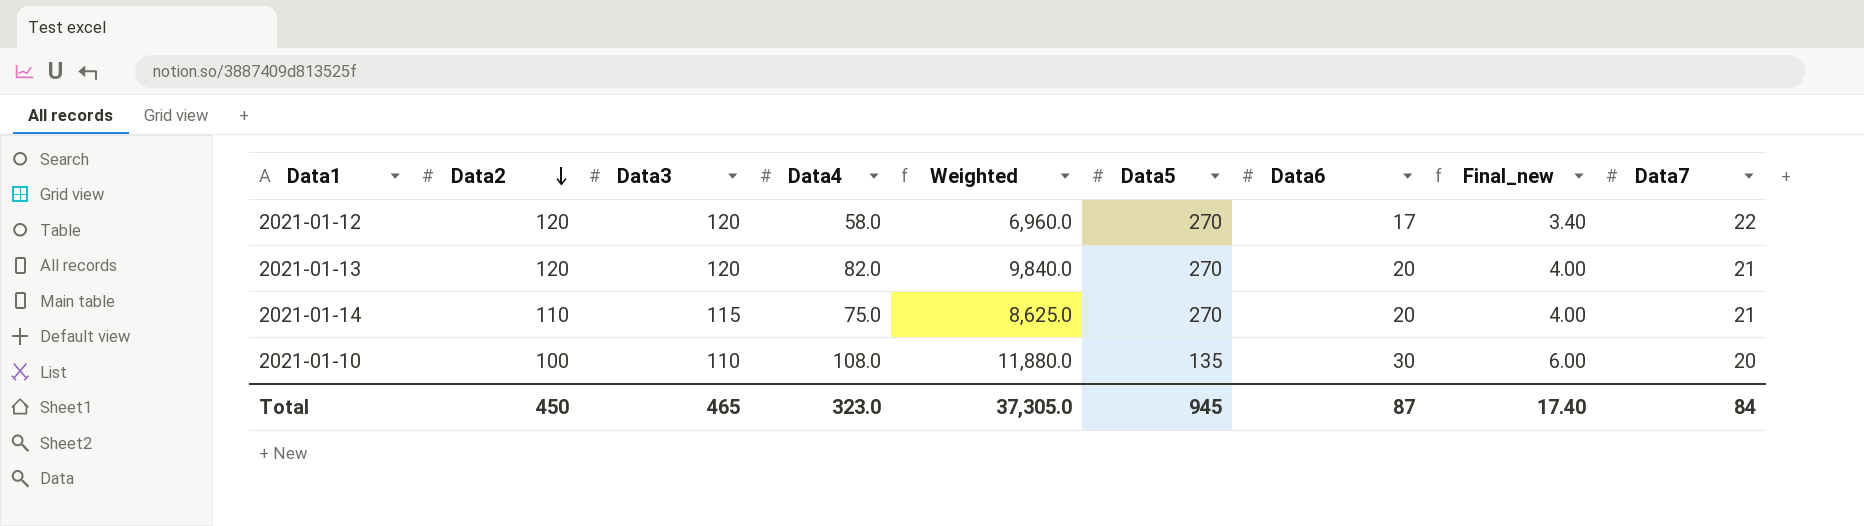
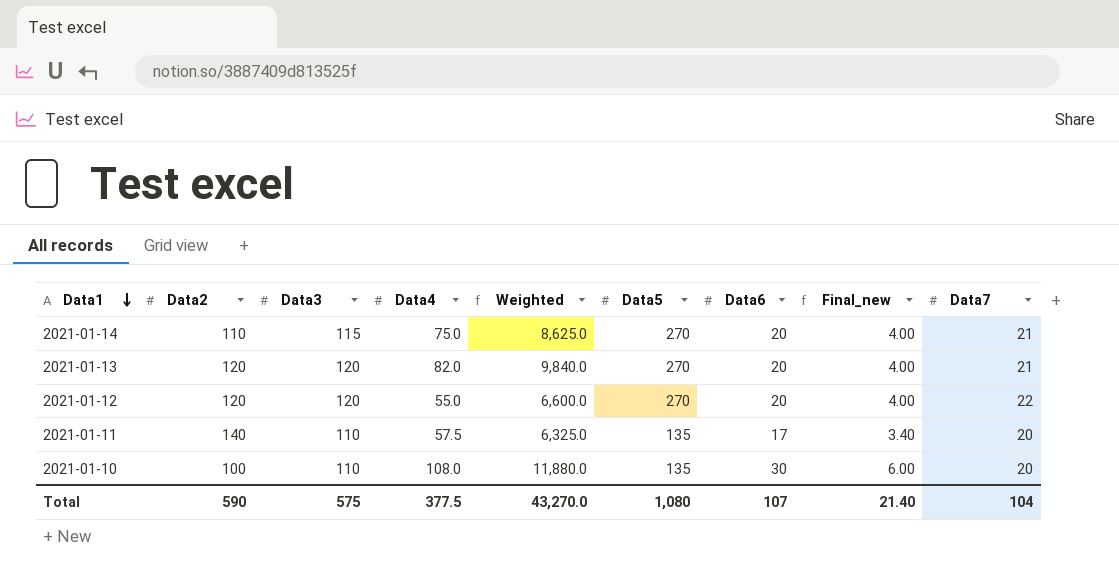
row order: Data2 descending -> Data1 descending
2021-01-12 | Data4: 58.0 -> 55.0
2021-01-12 | Weighted: 6,960.0 -> 6,600.0
2021-01-12 | Data6: 17 -> 20
2021-01-12 | Final_new: 3.40 -> 4.00
row 2021-01-11: none -> 140 | 110 | 57.5 | 6,325.0 | 135 | 17 | 3.40 | 20
Total | Data2: 450 -> 590
Total | Data3: 465 -> 575
Total | Data4: 323.0 -> 377.5
Total | Weighted: 37,305.0 -> 43,270.0
Total | Data5: 945 -> 1,080
Total | Data6: 87 -> 107
Total | Final_new: 17.40 -> 21.40
Total | Data7: 84 -> 104

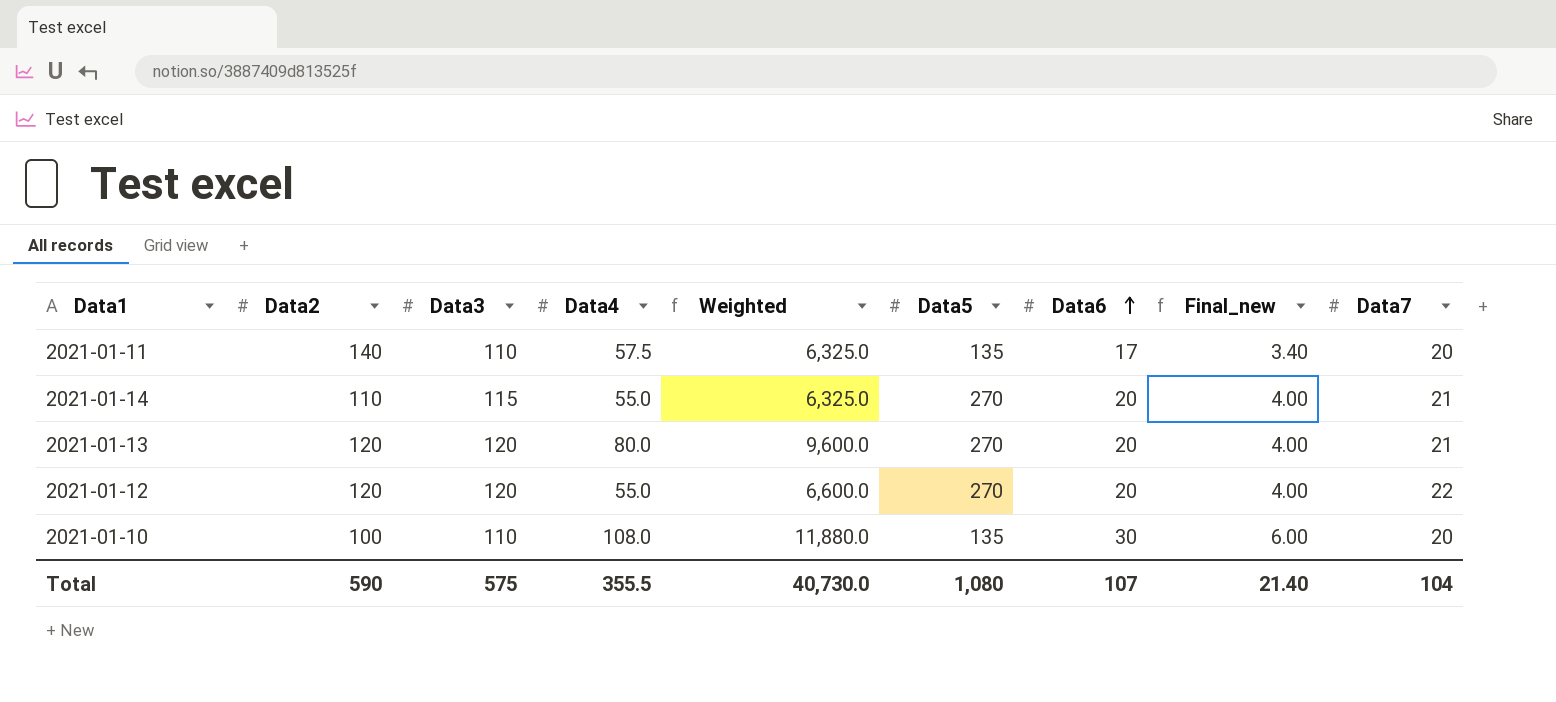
row order: Data1 descending -> Data6 ascending
2021-01-14 | Data4: 75.0 -> 55.0
2021-01-14 | Weighted: 8,625.0 -> 6,325.0
2021-01-13 | Data4: 82.0 -> 80.0
2021-01-13 | Weighted: 9,840.0 -> 9,600.0
Total | Data4: 377.5 -> 355.5
Total | Weighted: 43,270.0 -> 40,730.0

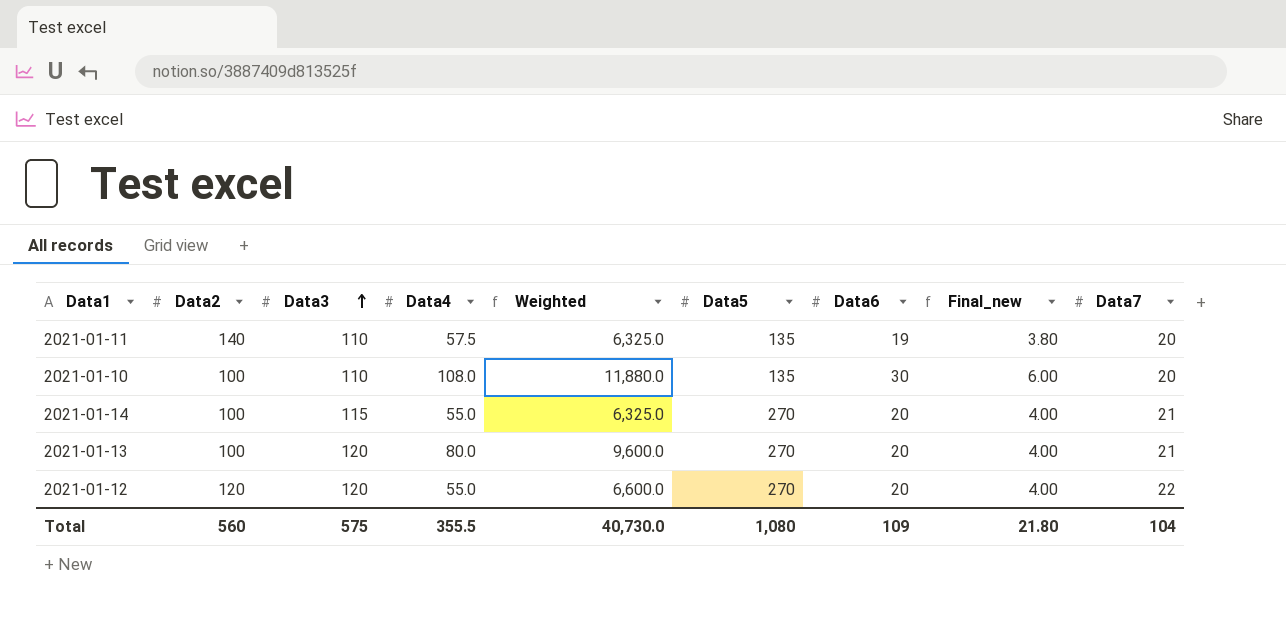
row order: Data6 ascending -> Data3 ascending
2021-01-11 | Data6: 17 -> 19
2021-01-11 | Final_new: 3.40 -> 3.80
2021-01-14 | Data2: 110 -> 100
2021-01-13 | Data2: 120 -> 100
Total | Data2: 590 -> 560
Total | Data6: 107 -> 109
Total | Final_new: 21.40 -> 21.80

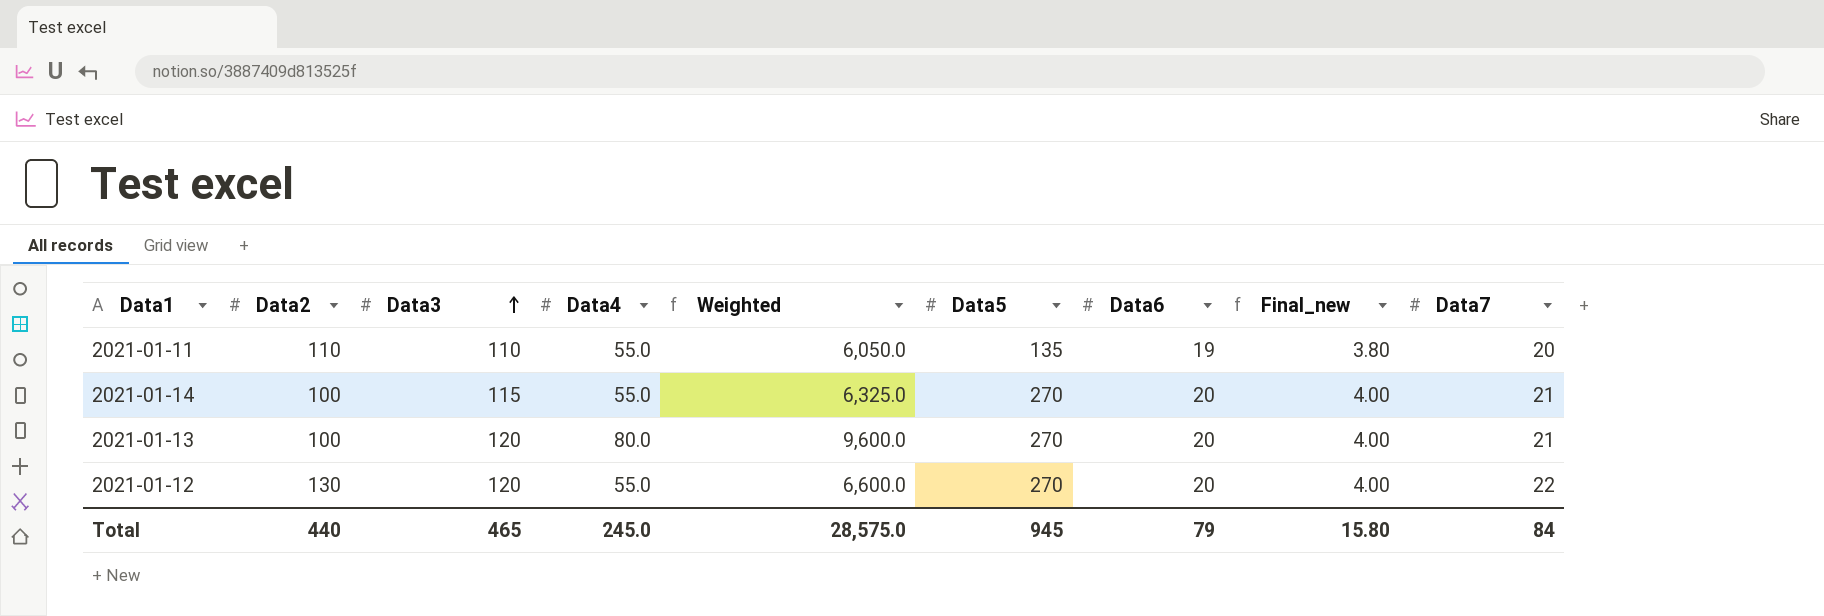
row 2021-01-10: 100 | 110 | 108.0 | 11,880.0 | 135 | 30 | 6.00 | 20 -> none
2021-01-11 | Data2: 140 -> 110
2021-01-11 | Data4: 57.5 -> 55.0
2021-01-11 | Weighted: 6,325.0 -> 6,050.0
2021-01-12 | Data2: 120 -> 130
Total | Data2: 560 -> 440
Total | Data3: 575 -> 465
Total | Data4: 355.5 -> 245.0
Total | Weighted: 40,730.0 -> 28,575.0
Total | Data5: 1,080 -> 945
Total | Data6: 109 -> 79
Total | Final_new: 21.80 -> 15.80
Total | Data7: 104 -> 84

